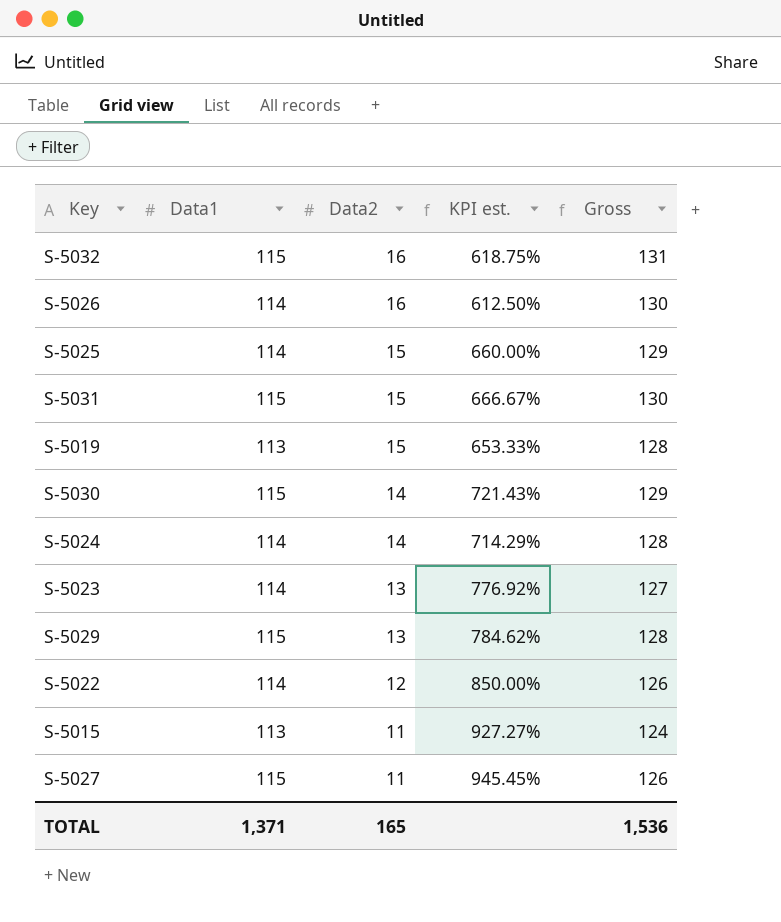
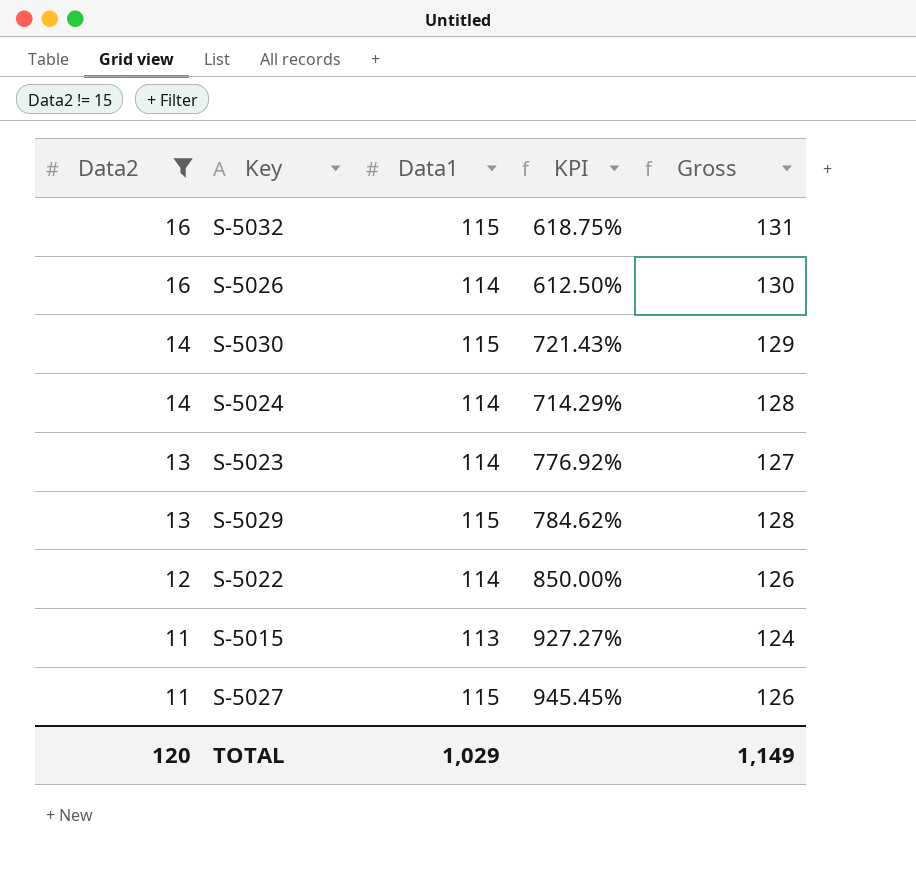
filter: none -> Data2 != 15
column Data2 | position: 3 -> 1
column name: KPI est. -> KPI
TOTAL | Data2: 165 -> 120
TOTAL | Data1: 1,371 -> 1,029
TOTAL | Gross: 1,536 -> 1,149

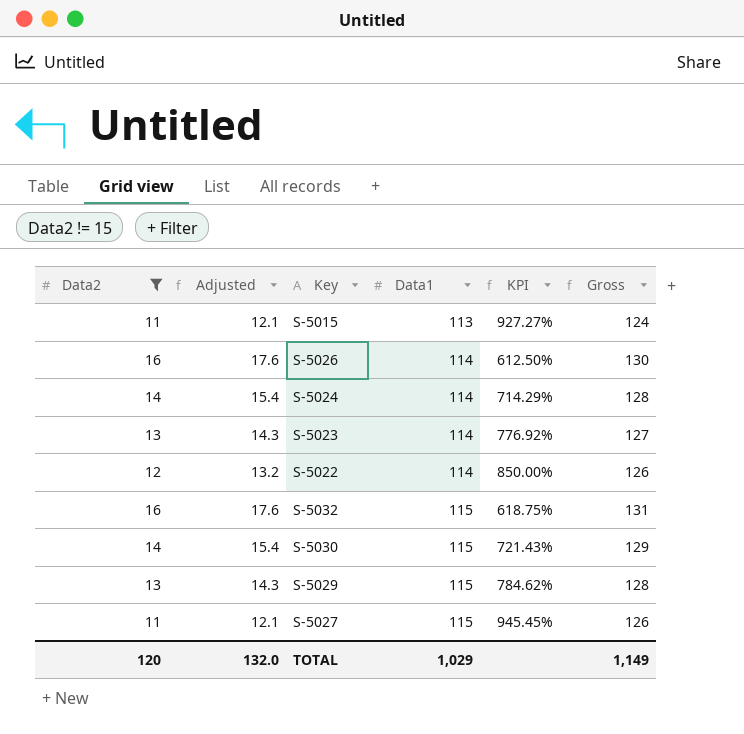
row order: Data2 descending -> Data1 ascending
column Adjusted | formula: none -> [Data2] * 1.1

